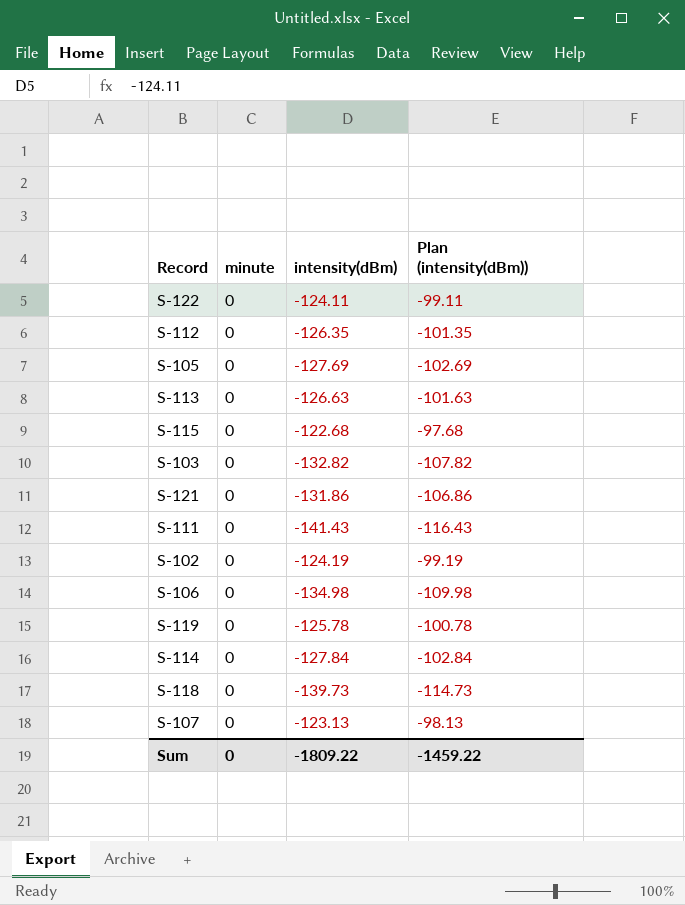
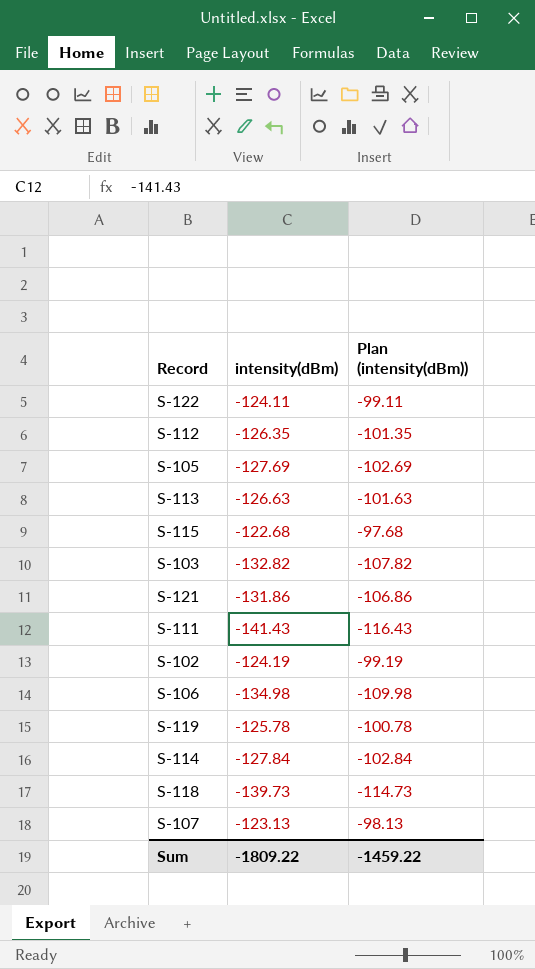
column minute | position: 2 -> none

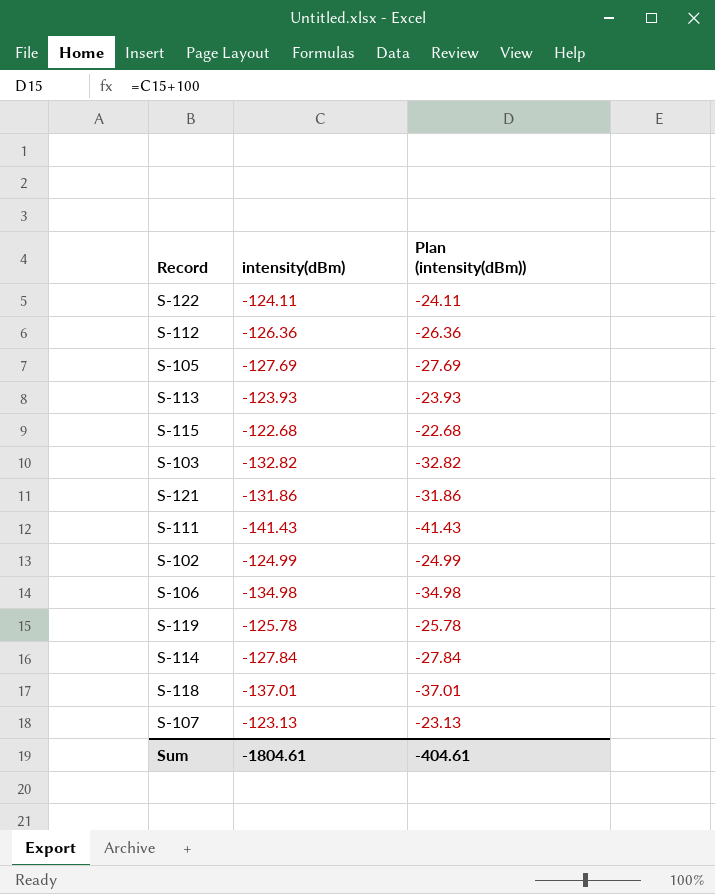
column Plan (intensity(dBm)) | formula: [intensity(dBm)] + 25 -> [intensity(dBm)] + 100
S-112 | intensity(dBm): -126.35 -> -126.36
S-113 | intensity(dBm): -126.63 -> -123.93
S-102 | intensity(dBm): -124.19 -> -124.99
S-118 | intensity(dBm): -139.73 -> -137.01
Sum | intensity(dBm): -1809.22 -> -1804.61
Sum | Plan (intensity(dBm)): -1459.22 -> -404.61

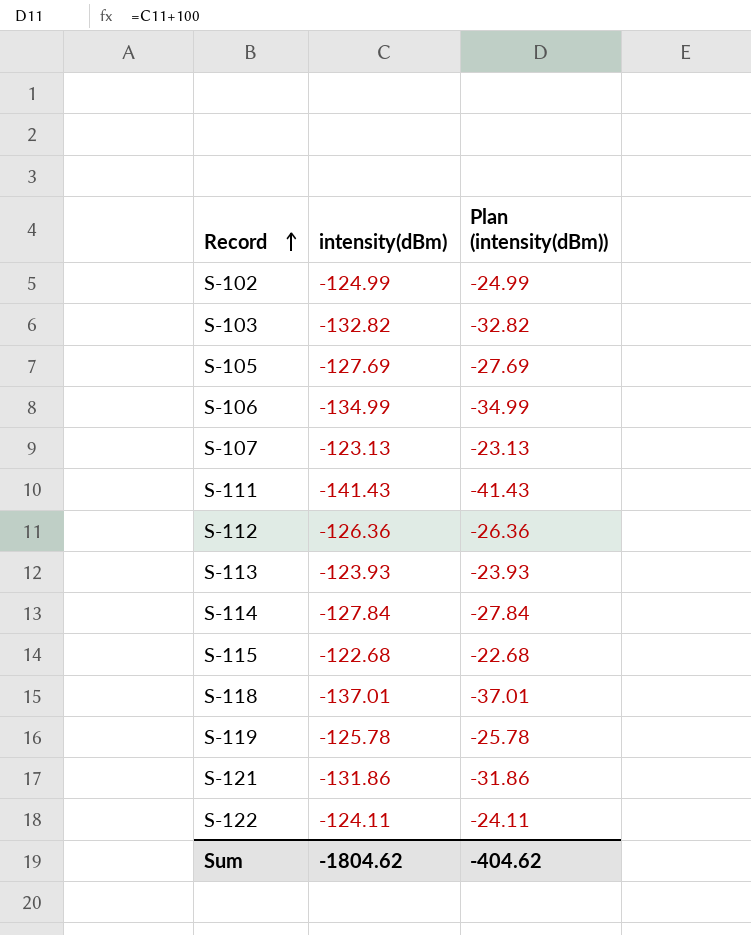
row order: none -> Record ascending
S-106 | intensity(dBm): -134.98 -> -134.99
S-106 | Plan (intensity(dBm)): -34.98 -> -34.99
Sum | intensity(dBm): -1804.61 -> -1804.62
Sum | Plan (intensity(dBm)): -404.61 -> -404.62

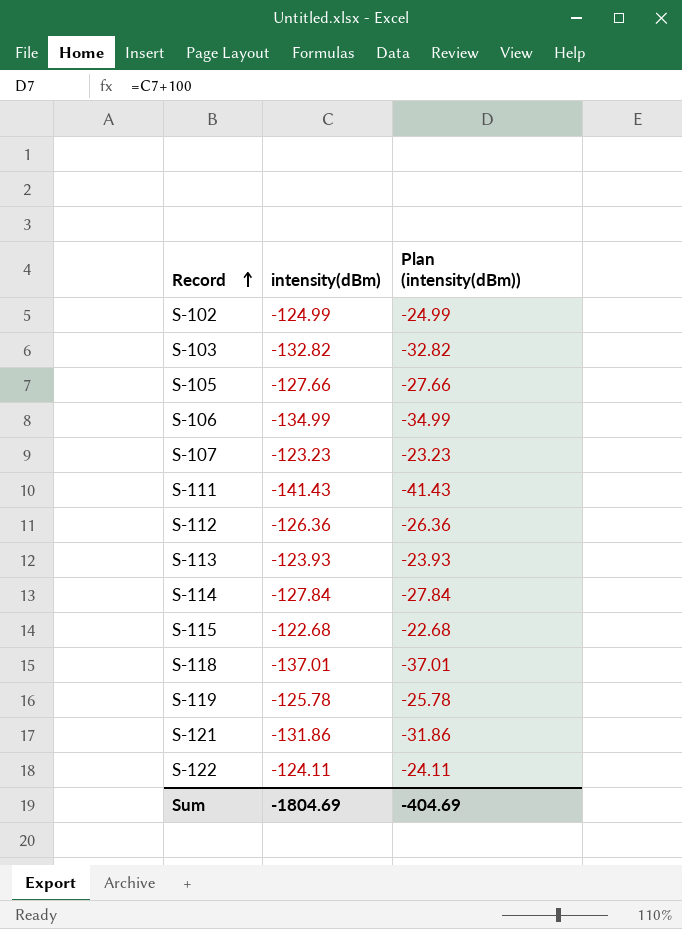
S-105 | intensity(dBm): -127.69 -> -127.66
S-105 | Plan (intensity(dBm)): -27.69 -> -27.66
S-107 | intensity(dBm): -123.13 -> -123.23
S-107 | Plan (intensity(dBm)): -23.13 -> -23.23
Sum | intensity(dBm): -1804.62 -> -1804.69
Sum | Plan (intensity(dBm)): -404.62 -> -404.69

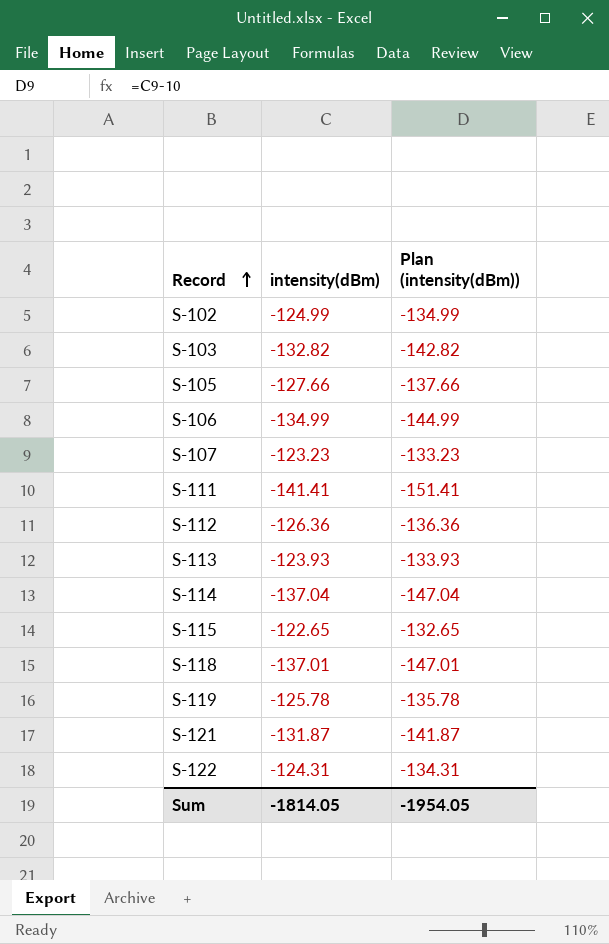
column Plan (intensity(dBm)) | formula: [intensity(dBm)] + 100 -> [intensity(dBm)] - 10
S-111 | intensity(dBm): -141.43 -> -141.41
S-114 | intensity(dBm): -127.84 -> -137.04
S-115 | intensity(dBm): -122.68 -> -122.65
S-121 | intensity(dBm): -131.86 -> -131.87
S-122 | intensity(dBm): -124.11 -> -124.31
Sum | intensity(dBm): -1804.69 -> -1814.05
Sum | Plan (intensity(dBm)): -404.69 -> -1954.05

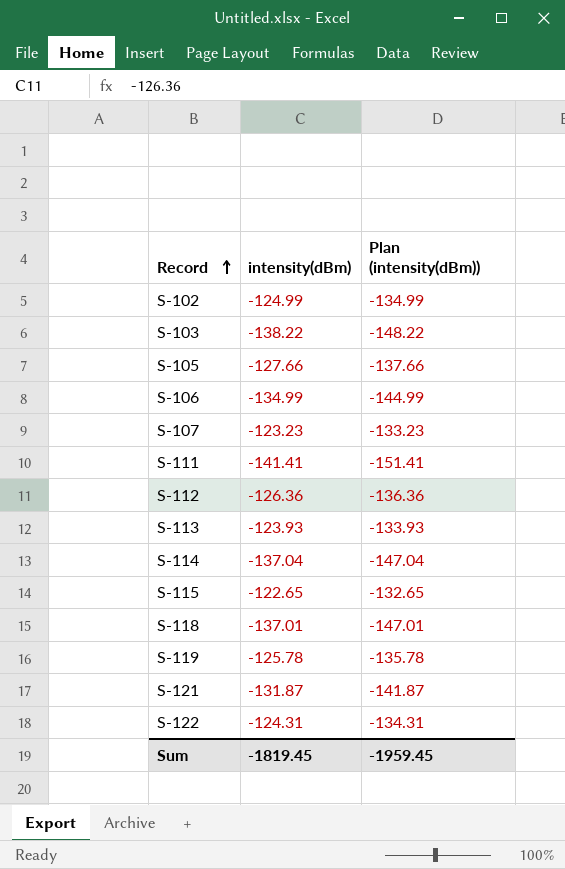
S-103 | intensity(dBm): -132.82 -> -138.22
S-103 | Plan (intensity(dBm)): -142.82 -> -148.22
Sum | intensity(dBm): -1814.05 -> -1819.45
Sum | Plan (intensity(dBm)): -1954.05 -> -1959.45

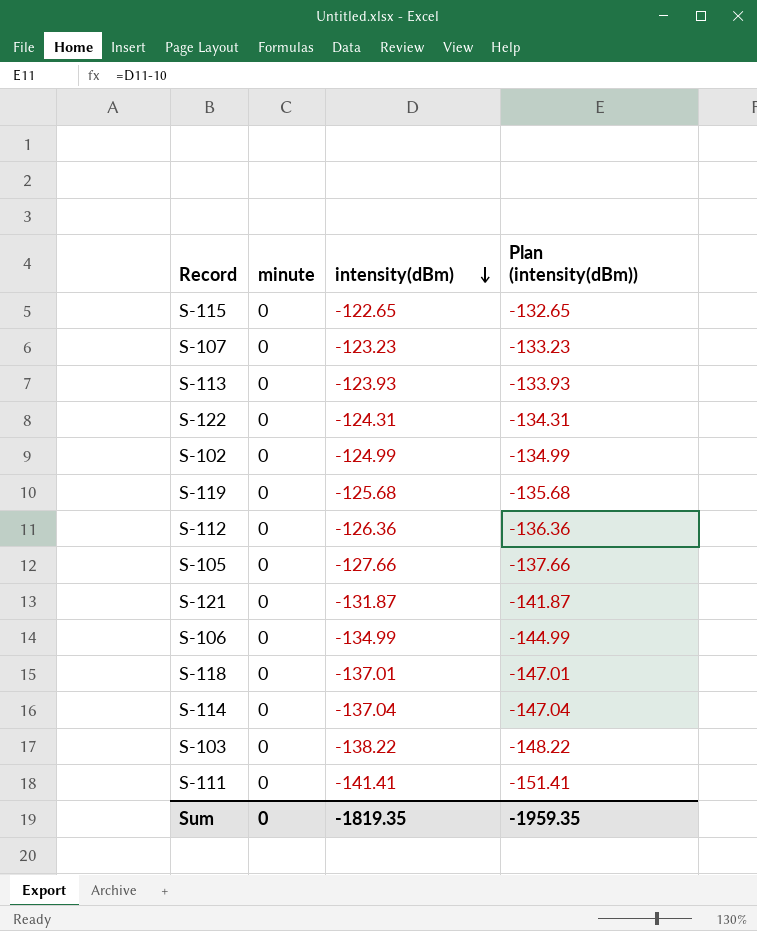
row order: Record ascending -> intensity(dBm) descending
column minute | position: none -> 2
S-119 | intensity(dBm): -125.78 -> -125.68
S-119 | Plan (intensity(dBm)): -135.78 -> -135.68
Sum | intensity(dBm): -1819.45 -> -1819.35
Sum | Plan (intensity(dBm)): -1959.45 -> -1959.35

